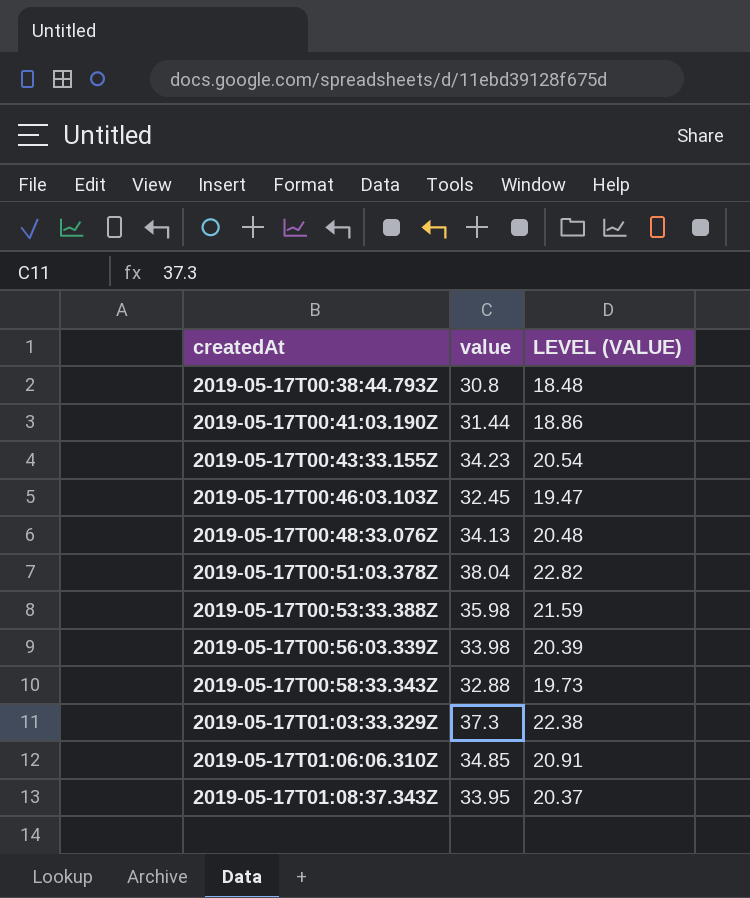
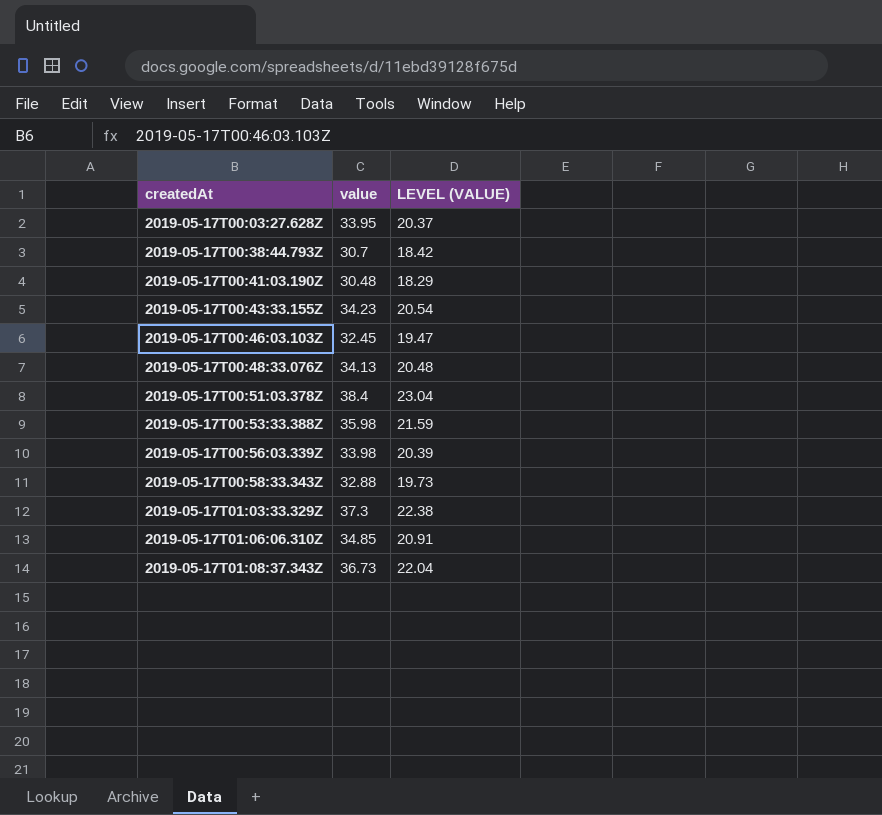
row 2019-05-17T00:03:27.628Z: none -> 33.95 | 20.37
2019-05-17T00:38:44.793Z | value: 30.8 -> 30.7
2019-05-17T00:38:44.793Z | LEVEL (VALUE): 18.48 -> 18.42
2019-05-17T00:41:03.190Z | value: 31.44 -> 30.48
2019-05-17T00:41:03.190Z | LEVEL (VALUE): 18.86 -> 18.29
2019-05-17T00:51:03.378Z | value: 38.04 -> 38.4
2019-05-17T00:51:03.378Z | LEVEL (VALUE): 22.82 -> 23.04
2019-05-17T01:08:37.343Z | value: 33.95 -> 36.73
2019-05-17T01:08:37.343Z | LEVEL (VALUE): 20.37 -> 22.04

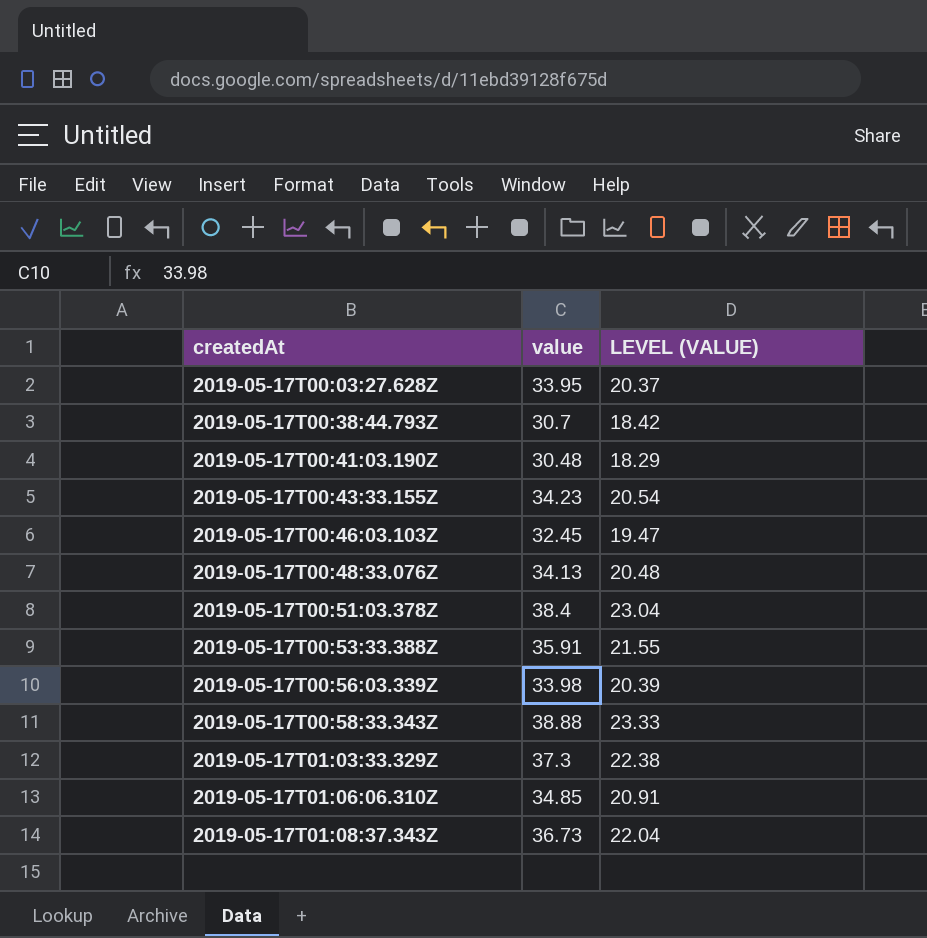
2019-05-17T00:53:33.388Z | value: 35.98 -> 35.91
2019-05-17T00:53:33.388Z | LEVEL (VALUE): 21.59 -> 21.55
2019-05-17T00:58:33.343Z | value: 32.88 -> 38.88
2019-05-17T00:58:33.343Z | LEVEL (VALUE): 19.73 -> 23.33

